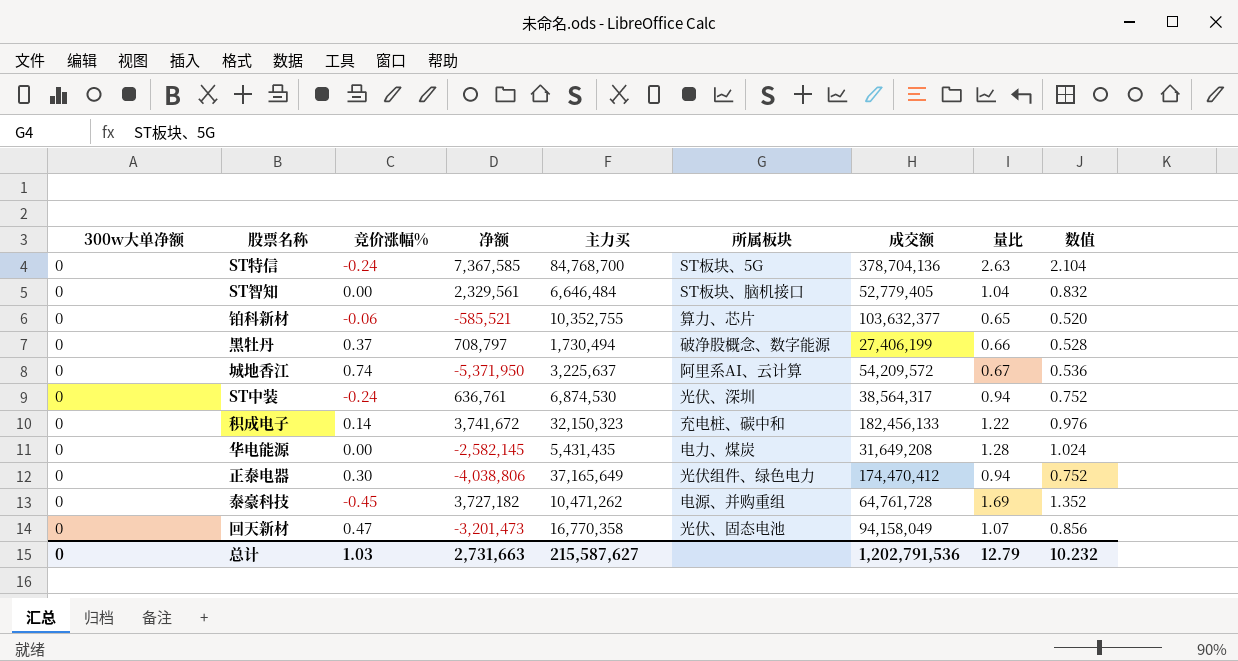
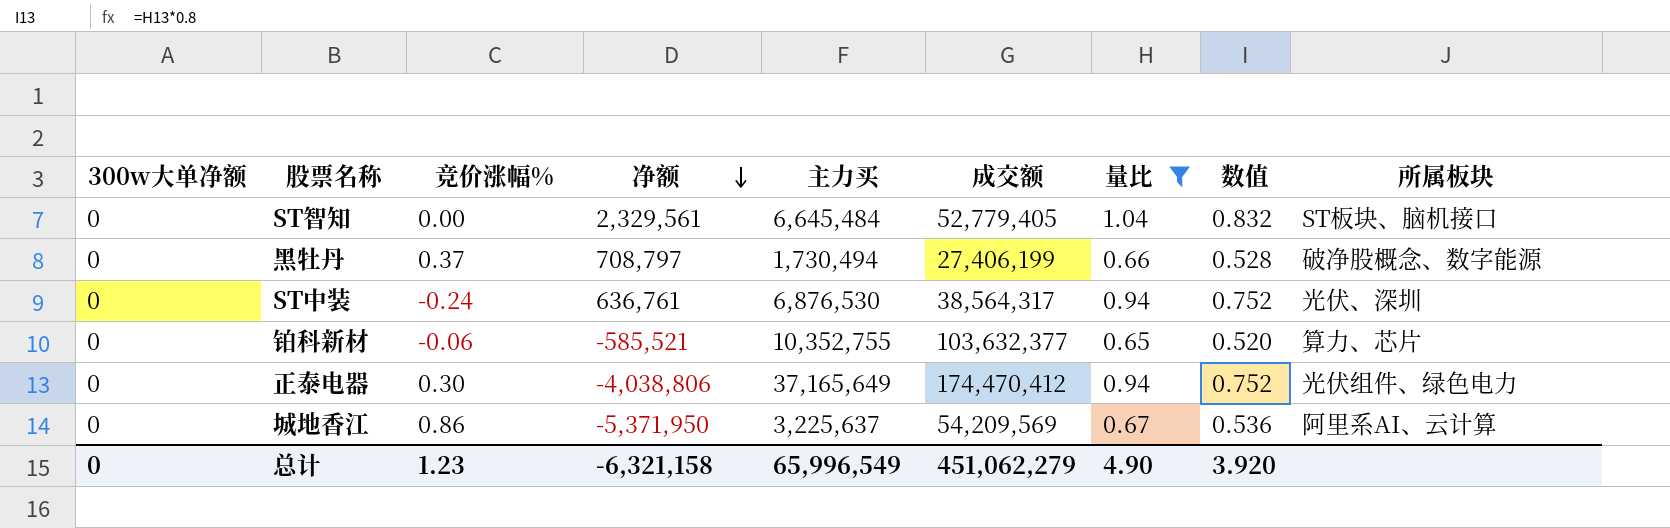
filter: none -> 量比 <= 1.04
row order: none -> 净额 descending
column 所属板块 | position: 6 -> 9
ST智知 | 主力买: 6,646,484 -> 6,645,484
ST中装 | 主力买: 6,874,530 -> 6,876,530
城地香江 | 竞价涨幅%: 0.74 -> 0.86
城地香江 | 成交额: 54,209,572 -> 54,209,569
总计 | 竞价涨幅%: 1.03 -> 1.23
总计 | 净额: 2,731,663 -> -6,321,158
总计 | 主力买: 215,587,627 -> 65,996,549
总计 | 成交额: 1,202,791,536 -> 451,062,279
总计 | 量比: 12.79 -> 4.90
总计 | 数值: 10.232 -> 3.920

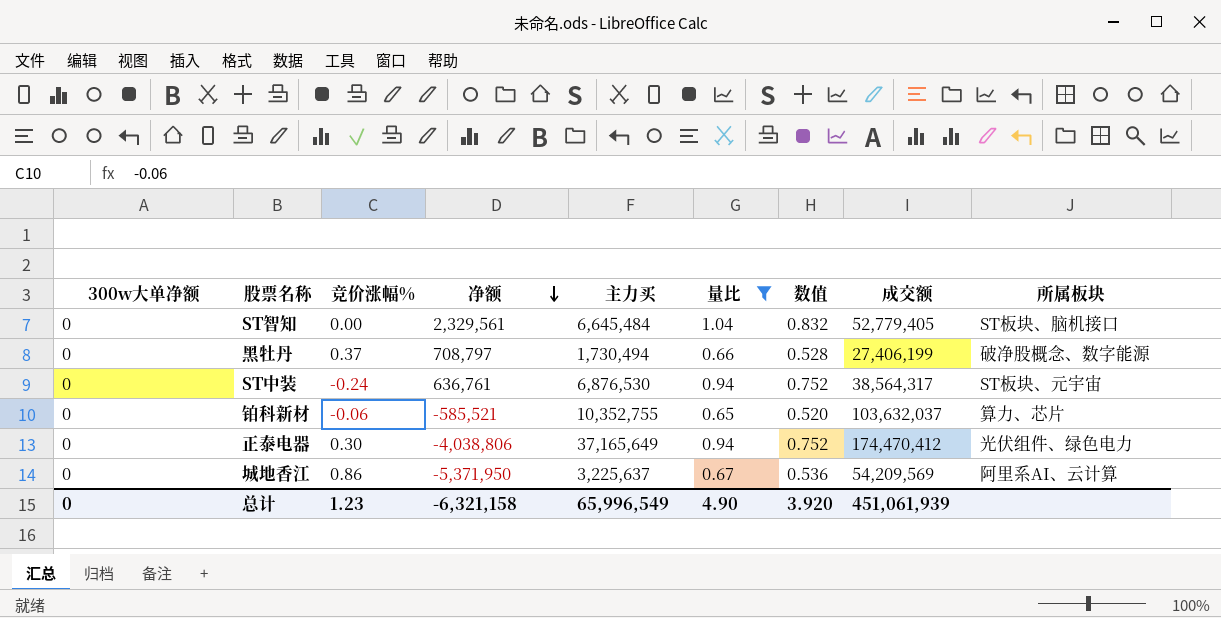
column 成交额 | position: 6 -> 8
ST中装 | 所属板块: 光伏、深圳 -> ST板块、元宇宙
铂科新材 | 成交额: 103,632,377 -> 103,632,037
总计 | 成交额: 451,062,279 -> 451,061,939

